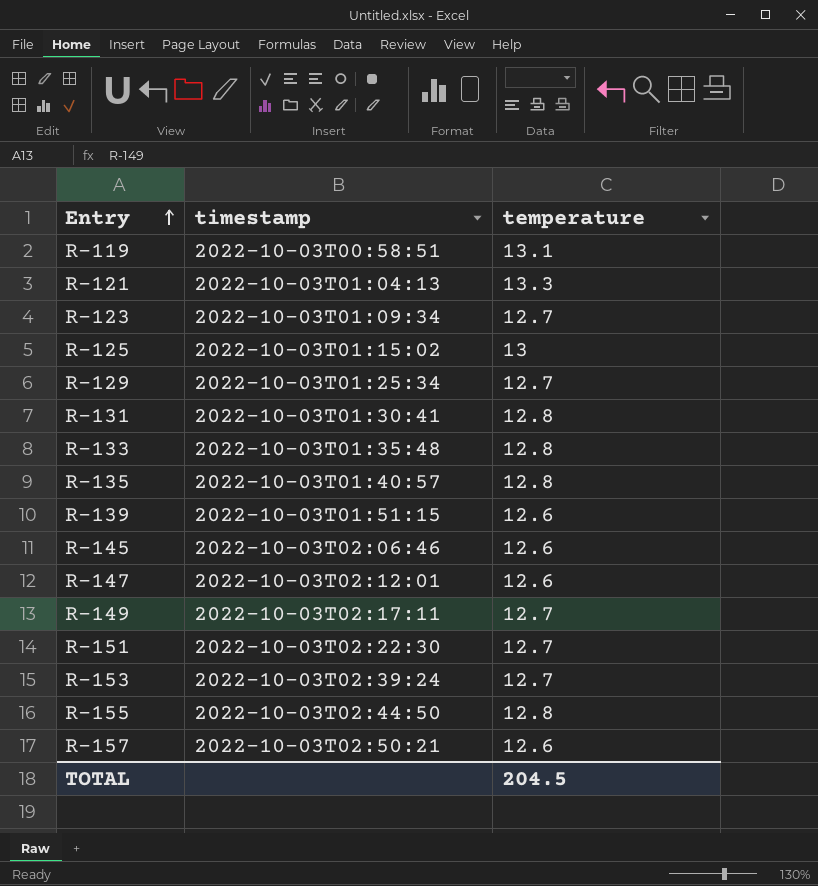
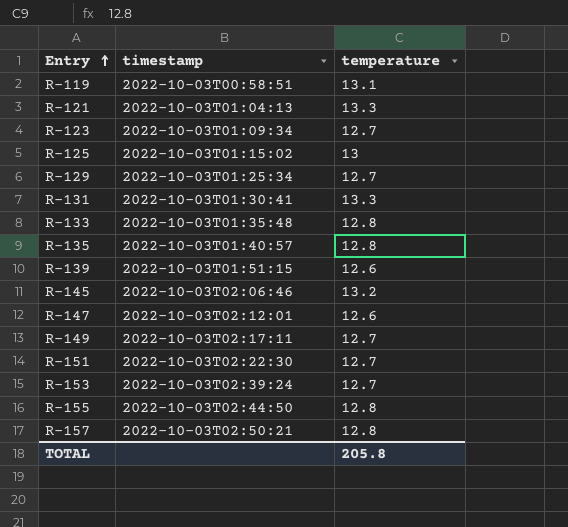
R-131 | temperature: 12.8 -> 13.3
R-145 | temperature: 12.6 -> 13.2
R-157 | temperature: 12.6 -> 12.8
TOTAL | temperature: 204.5 -> 205.8

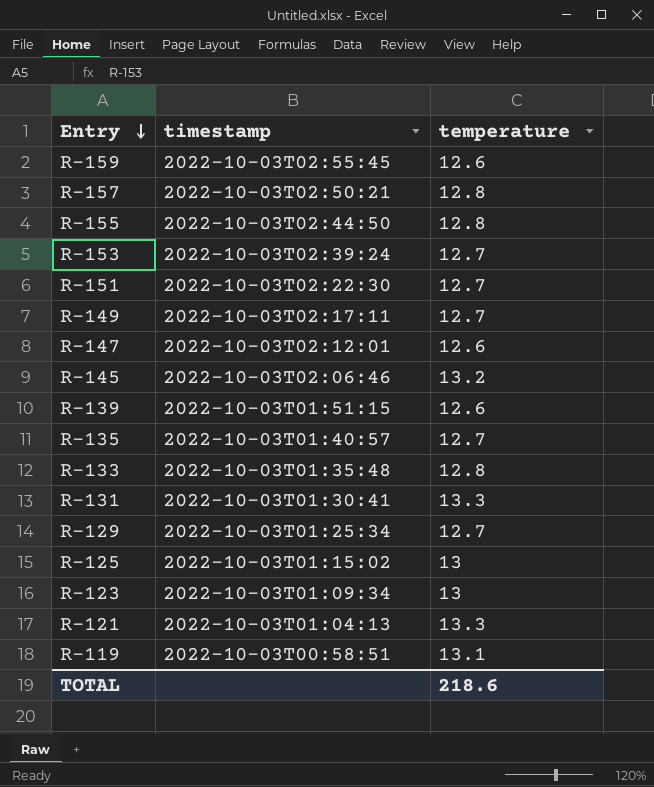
row order: Entry ascending -> Entry descending
row R-159: none -> 2022-10-03T02:55:45 | 12.6
R-135 | temperature: 12.8 -> 12.7
R-123 | temperature: 12.7 -> 13
TOTAL | temperature: 205.8 -> 218.6

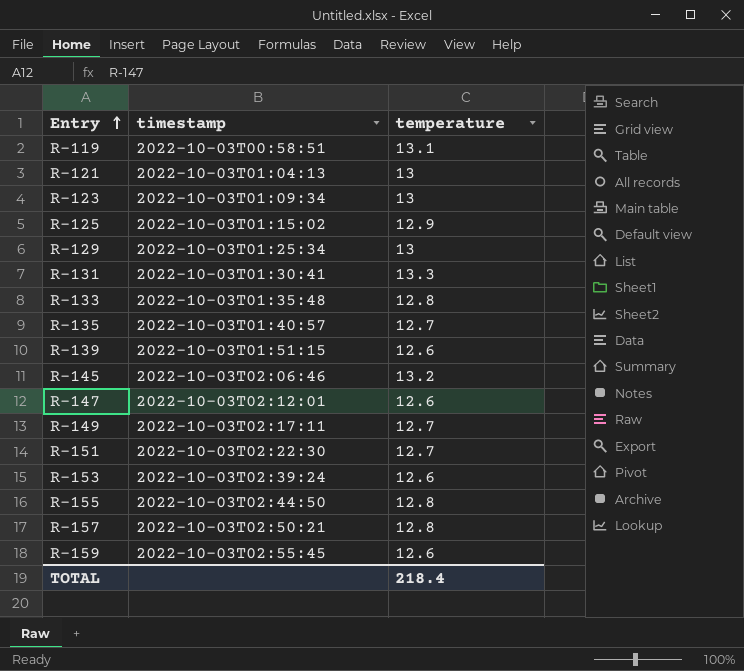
row order: Entry descending -> Entry ascending
R-121 | temperature: 13.3 -> 13
R-125 | temperature: 13 -> 12.9
R-129 | temperature: 12.7 -> 13
R-153 | temperature: 12.7 -> 12.6
TOTAL | temperature: 218.6 -> 218.4

